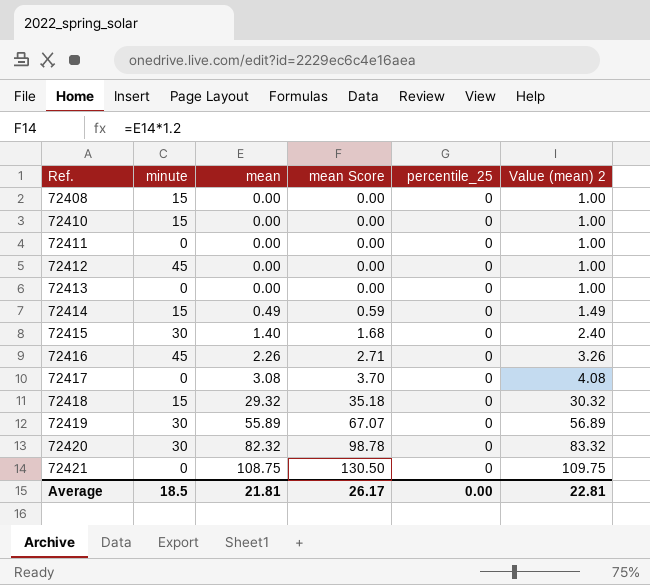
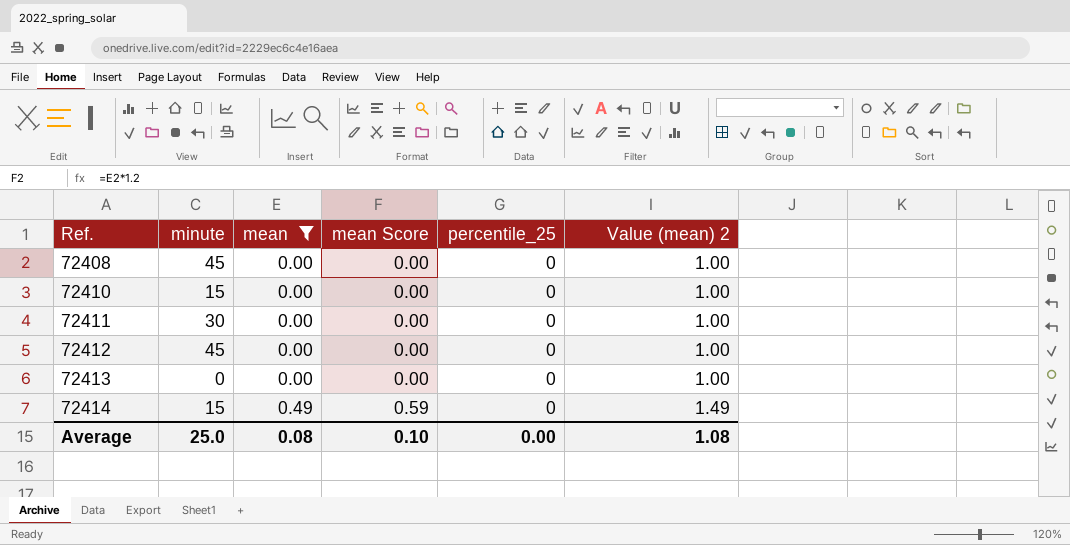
filter: none -> mean <= 0.49
72408 | minute: 15 -> 45
72411 | minute: 0 -> 30
Average | minute: 18.5 -> 25.0
Average | mean: 21.81 -> 0.08
Average | mean Score: 26.17 -> 0.10
Average | Value (mean) 2: 22.81 -> 1.08

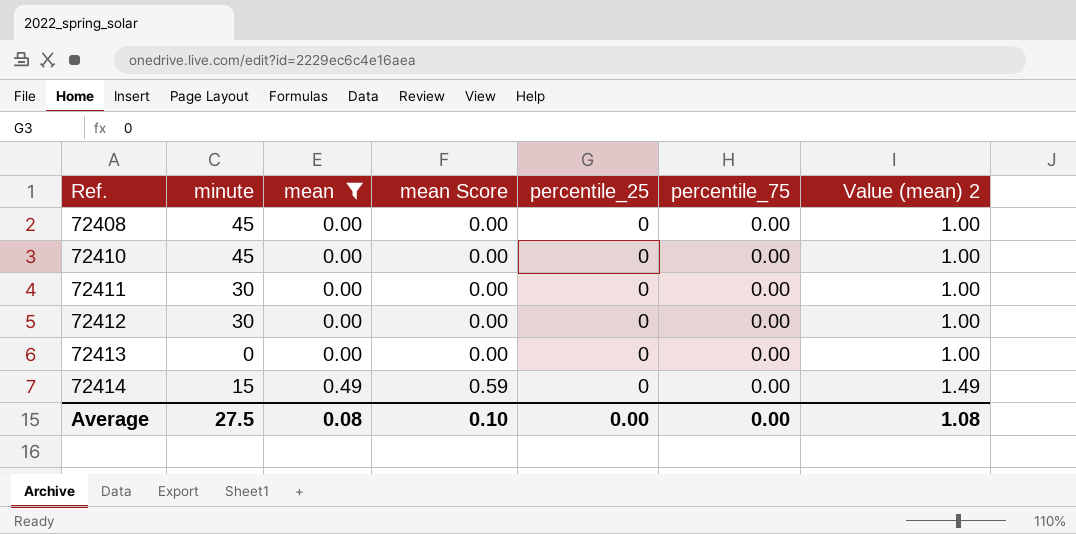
column percentile_75 | position: none -> 6
72410 | minute: 15 -> 45
72412 | minute: 45 -> 30
Average | minute: 25.0 -> 27.5

